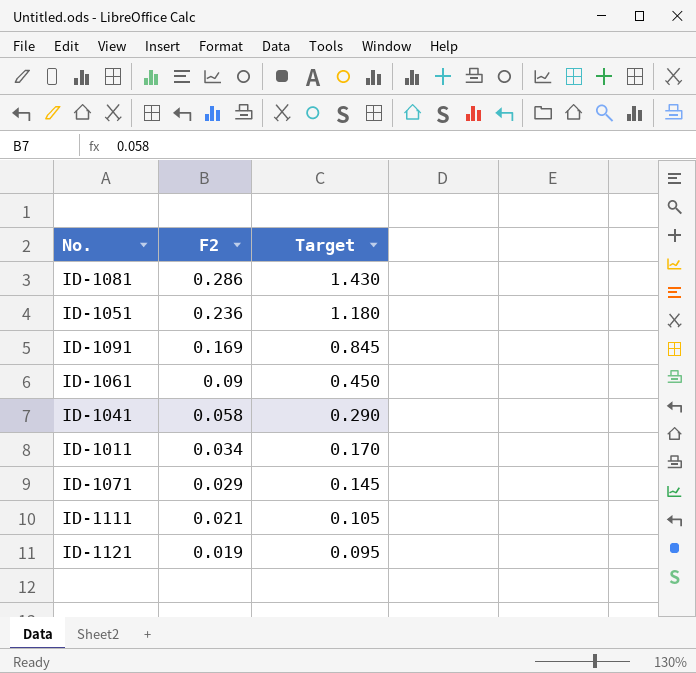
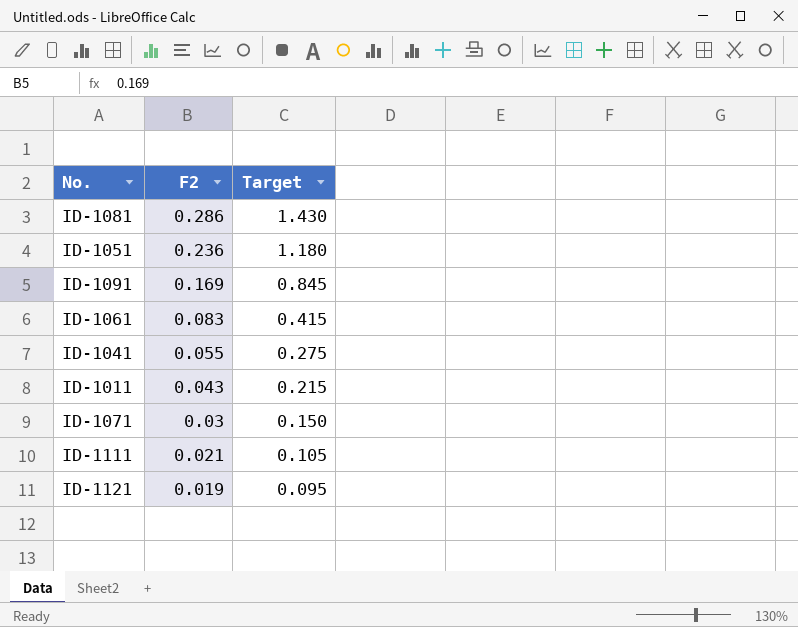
ID-1061 | F2: 0.09 -> 0.083
ID-1061 | Target: 0.450 -> 0.415
ID-1041 | F2: 0.058 -> 0.055
ID-1041 | Target: 0.290 -> 0.275
ID-1011 | F2: 0.034 -> 0.043
ID-1011 | Target: 0.170 -> 0.215
ID-1071 | F2: 0.029 -> 0.03
ID-1071 | Target: 0.145 -> 0.150

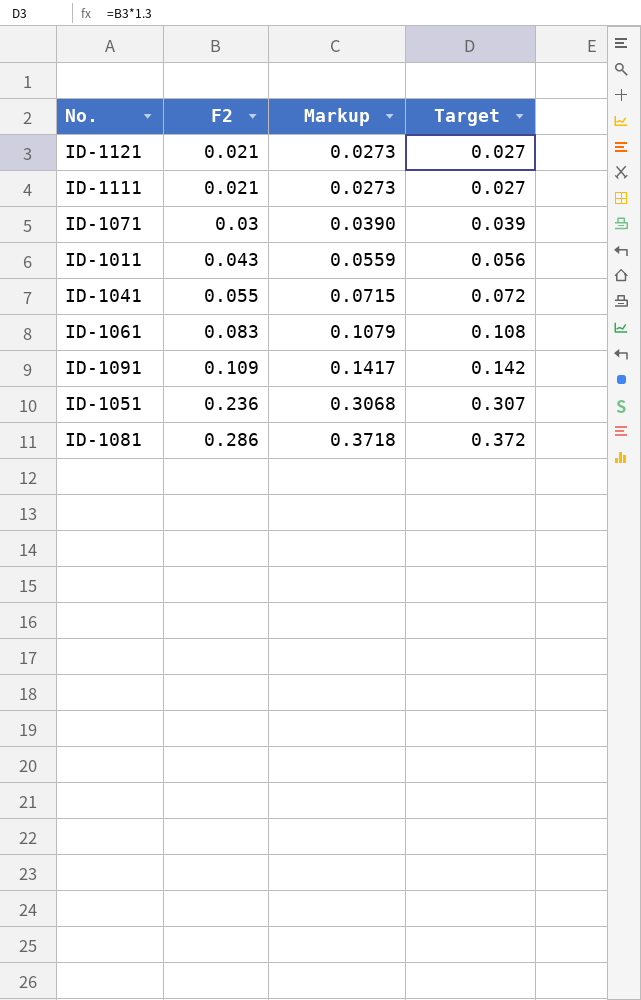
row order: F2 descending -> F2 ascending
column Markup | formula: none -> [F2] * 1.3
column Target | formula: [F2] * 5 -> [F2] * 1.3
ID-1121 | F2: 0.019 -> 0.021
ID-1091 | F2: 0.169 -> 0.109

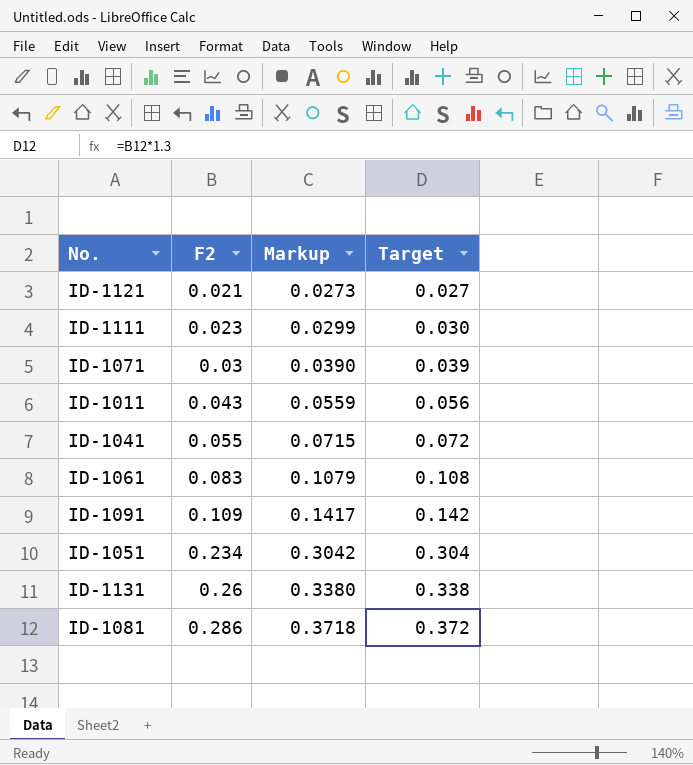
ID-1111 | F2: 0.021 -> 0.023
ID-1111 | Markup: 0.0273 -> 0.0299
ID-1111 | Target: 0.027 -> 0.030
ID-1051 | F2: 0.236 -> 0.234
ID-1051 | Markup: 0.3068 -> 0.3042
ID-1051 | Target: 0.307 -> 0.304
row ID-1131: none -> 0.26 | 0.3380 | 0.338

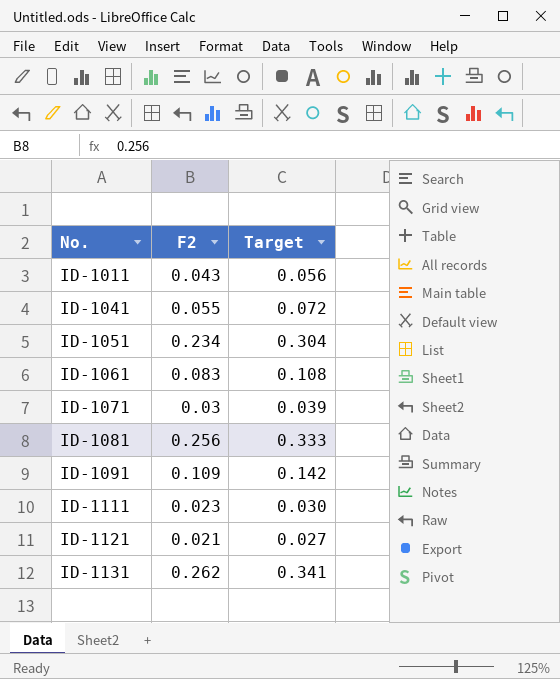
row order: F2 ascending -> No. ascending
column Markup | formula: [F2] * 1.3 -> none
ID-1081 | F2: 0.286 -> 0.256
ID-1081 | Target: 0.372 -> 0.333
ID-1131 | F2: 0.26 -> 0.262
ID-1131 | Target: 0.338 -> 0.341

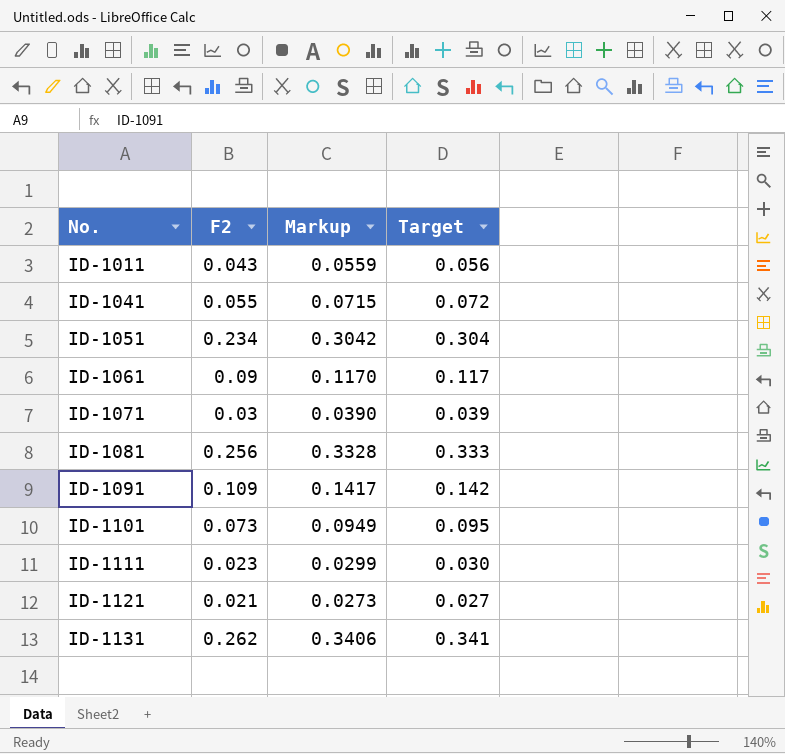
column Markup | formula: none -> [F2] * 1.3
ID-1061 | F2: 0.083 -> 0.09
ID-1061 | Target: 0.108 -> 0.117
row ID-1101: none -> 0.073 | 0.0949 | 0.095

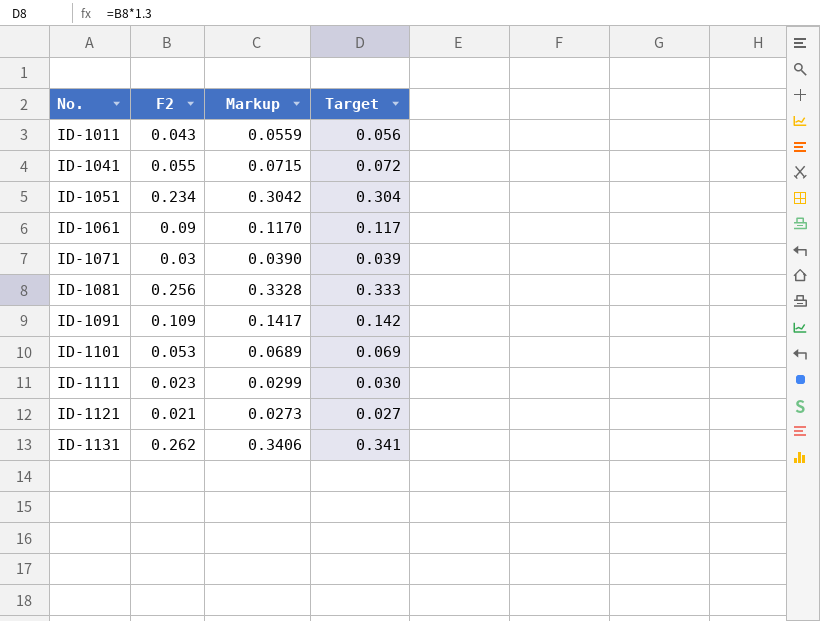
ID-1101 | F2: 0.073 -> 0.053
ID-1101 | Markup: 0.0949 -> 0.0689
ID-1101 | Target: 0.095 -> 0.069

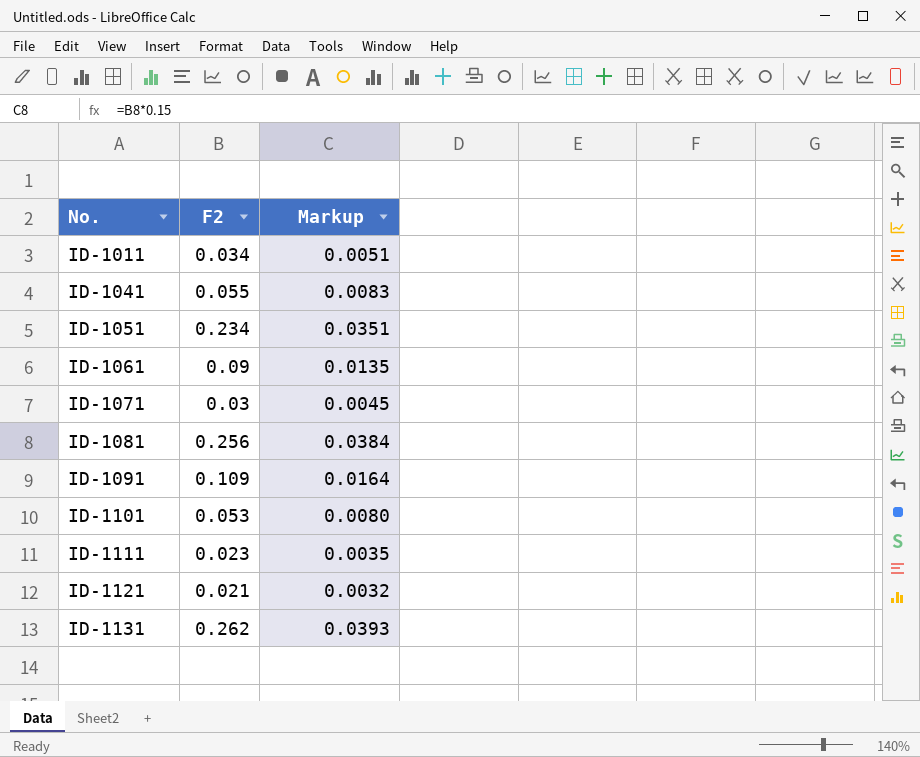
column Target | formula: [F2] * 1.3 -> none
column Markup | formula: [F2] * 1.3 -> [F2] * 0.15
ID-1011 | F2: 0.043 -> 0.034

